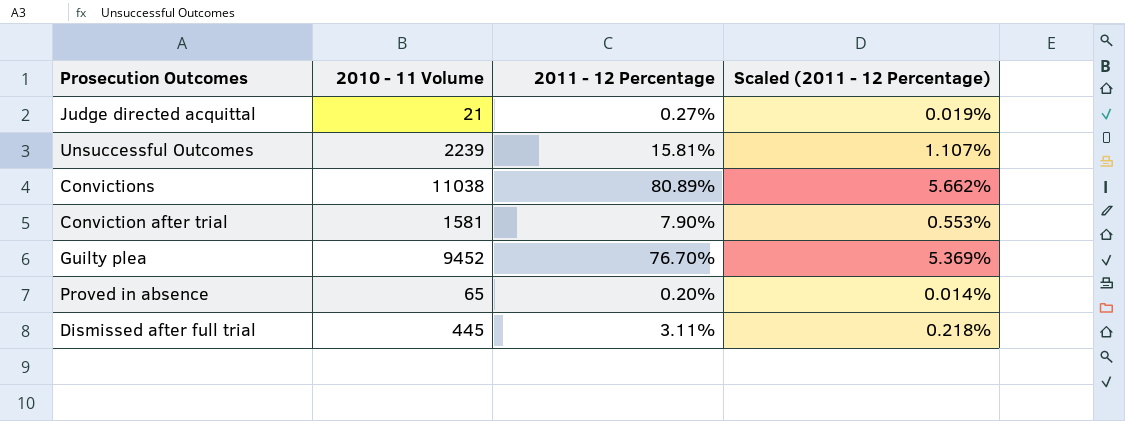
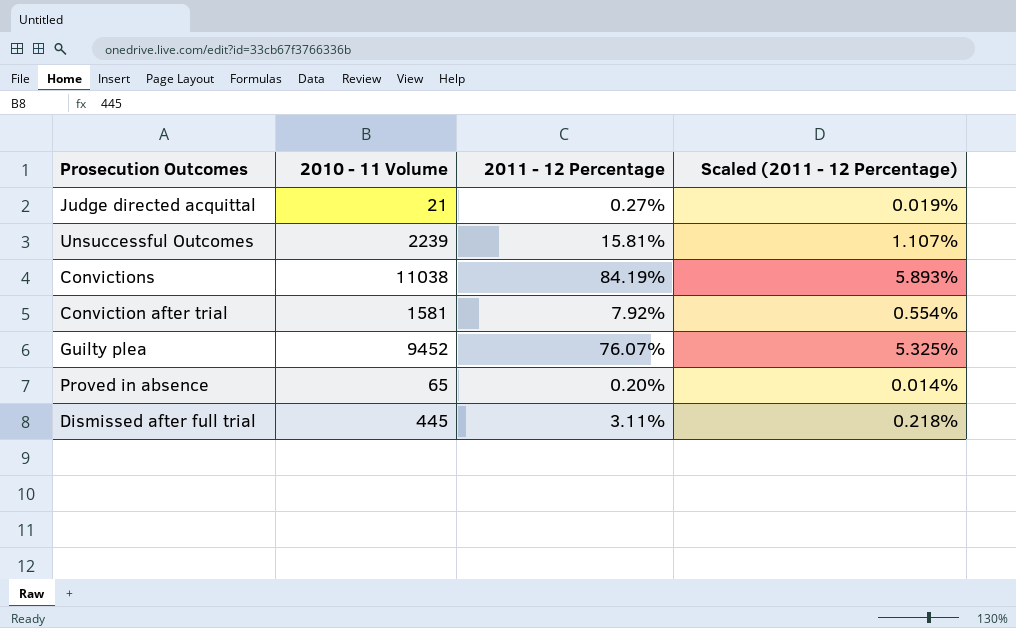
Convictions | 2011 - 12 Percentage: 80.89% -> 84.19%
Convictions | Scaled (2011 - 12 Percentage): 5.662% -> 5.893%
Conviction after trial | 2011 - 12 Percentage: 7.90% -> 7.92%
Conviction after trial | Scaled (2011 - 12 Percentage): 0.553% -> 0.554%
Guilty plea | 2011 - 12 Percentage: 76.70% -> 76.07%
Guilty plea | Scaled (2011 - 12 Percentage): 5.369% -> 5.325%

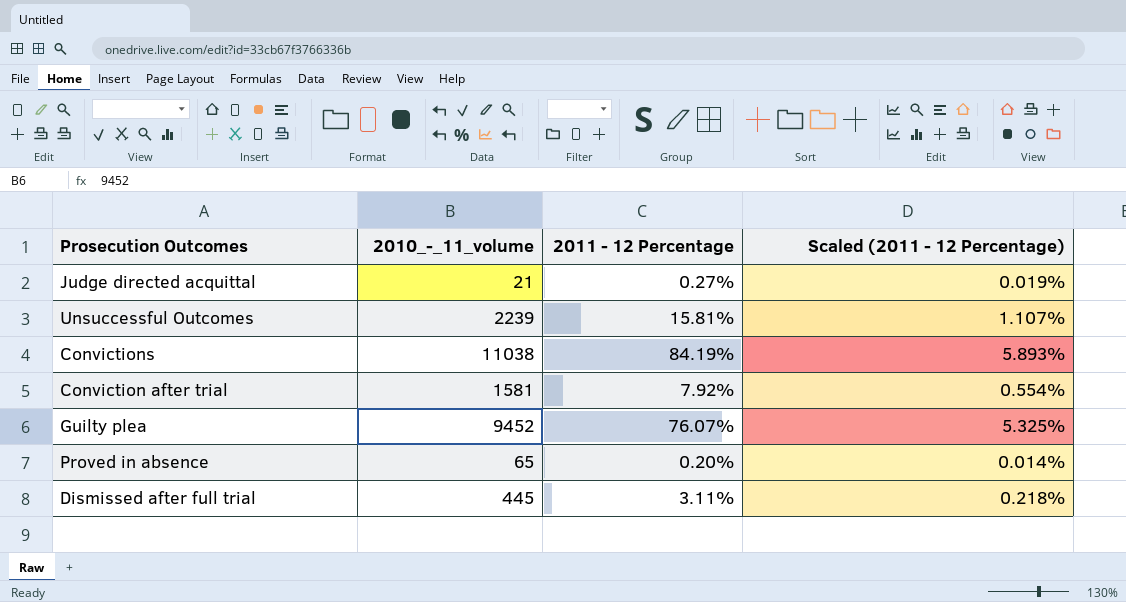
column name: 2010 - 11 Volume -> 2010_-_11_volume

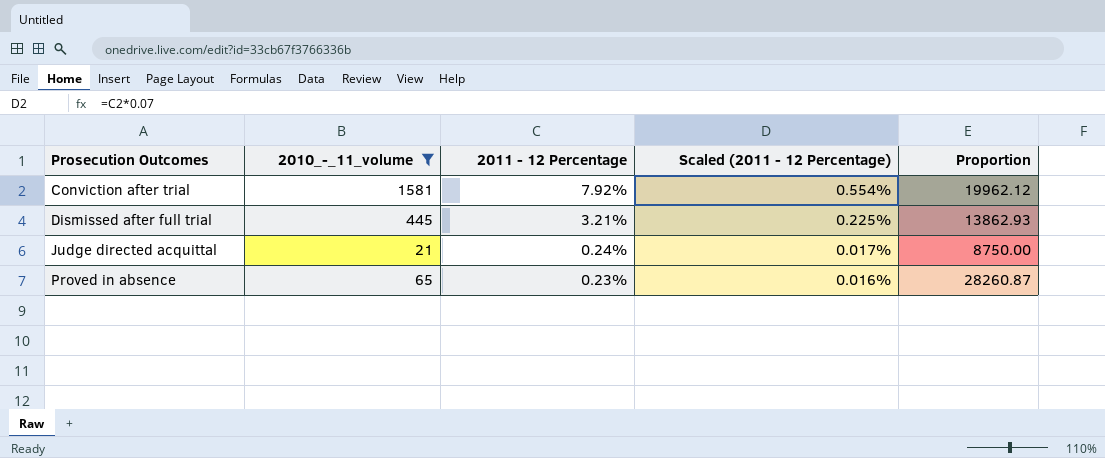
filter: none -> 2010_-_11_volume <= 1581
row order: none -> Prosecution Outcomes ascending
column Proportion | formula: none -> [2010_-_11_volume] / [2011 - 12 Percentage]
Dismissed after full trial | 2011 - 12 Percentage: 3.11% -> 3.21%
Dismissed after full trial | Scaled (2011 - 12 Percentage): 0.218% -> 0.225%
Judge directed acquittal | 2011 - 12 Percentage: 0.27% -> 0.24%
Judge directed acquittal | Scaled (2011 - 12 Percentage): 0.019% -> 0.017%
Proved in absence | 2011 - 12 Percentage: 0.20% -> 0.23%
Proved in absence | Scaled (2011 - 12 Percentage): 0.014% -> 0.016%

